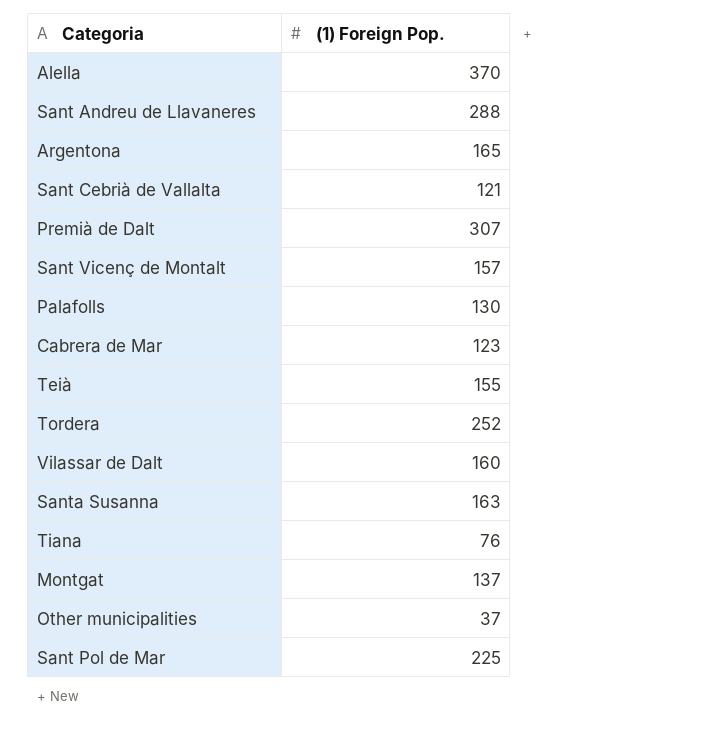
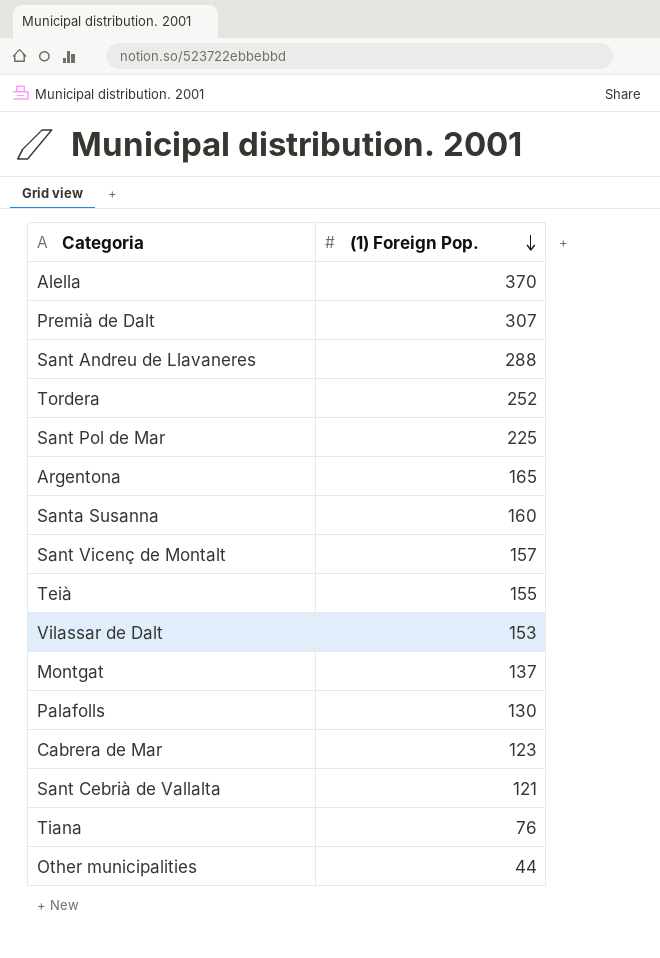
row order: none -> (1) Foreign Pop. descending
Santa Susanna | (1) Foreign Pop.: 163 -> 160
Vilassar de Dalt | (1) Foreign Pop.: 160 -> 153
Other municipalities | (1) Foreign Pop.: 37 -> 44

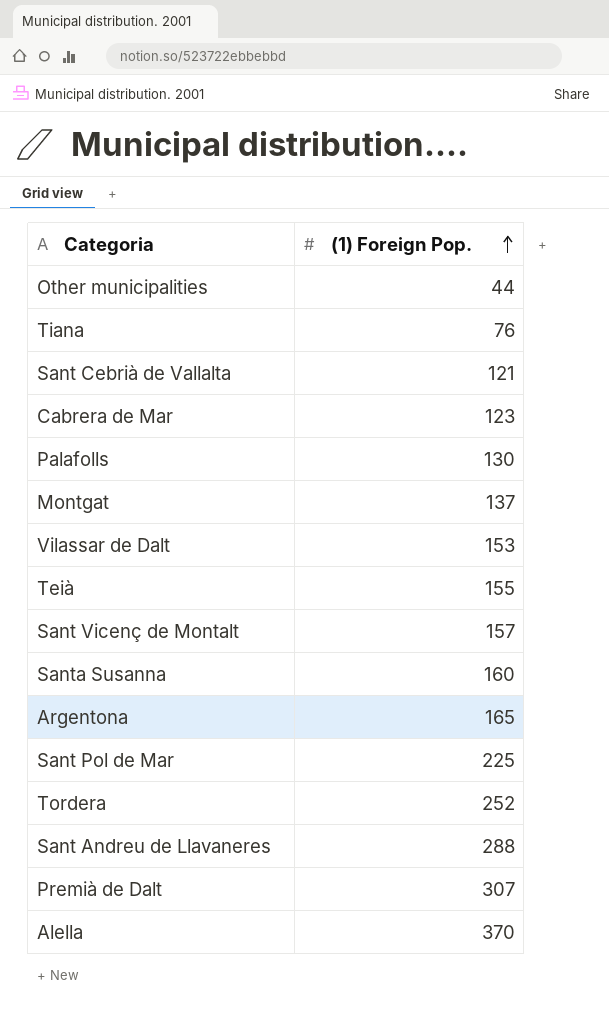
row order: (1) Foreign Pop. descending -> (1) Foreign Pop. ascending

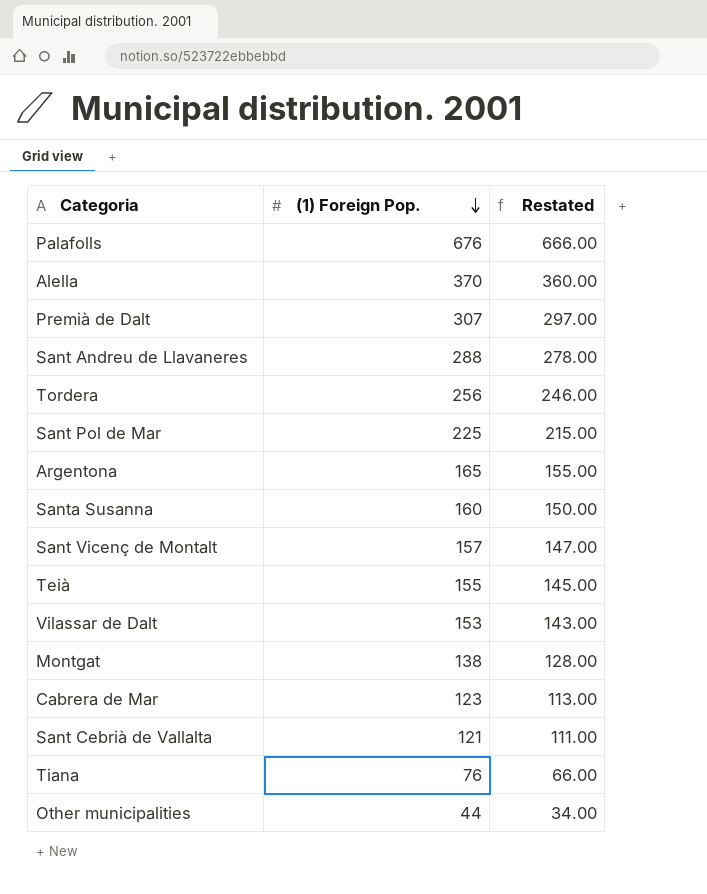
row order: (1) Foreign Pop. ascending -> (1) Foreign Pop. descending
column Restated | formula: none -> [(1) Foreign Pop.] - 10
Palafolls | (1) Foreign Pop.: 130 -> 676
Tordera | (1) Foreign Pop.: 252 -> 256
Montgat | (1) Foreign Pop.: 137 -> 138

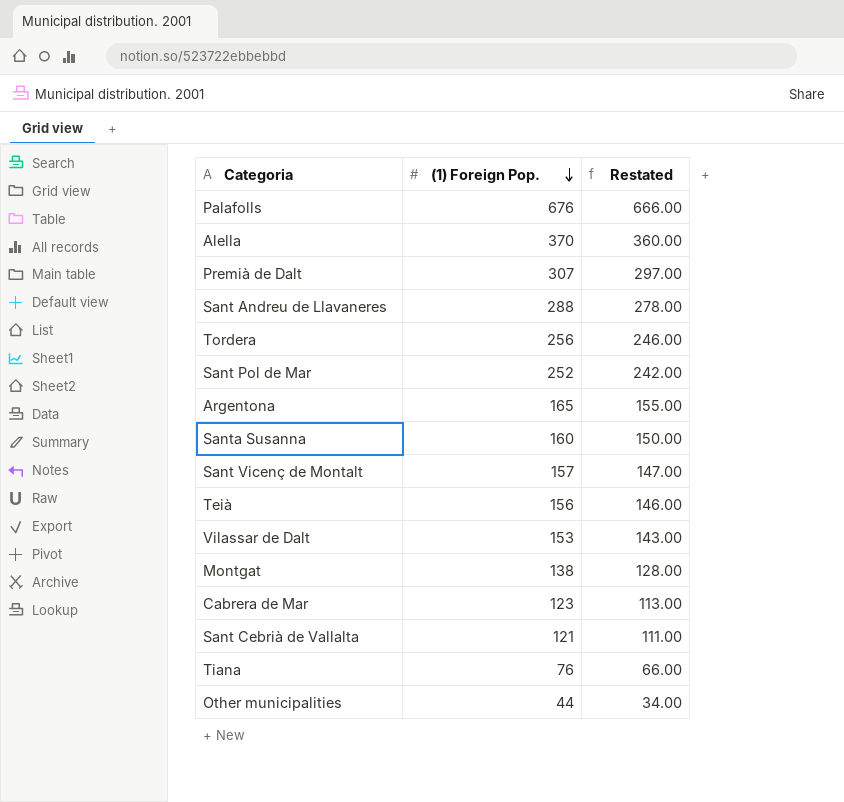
Sant Pol de Mar | (1) Foreign Pop.: 225 -> 252
Sant Pol de Mar | Restated: 215.00 -> 242.00
Teià | (1) Foreign Pop.: 155 -> 156
Teià | Restated: 145.00 -> 146.00

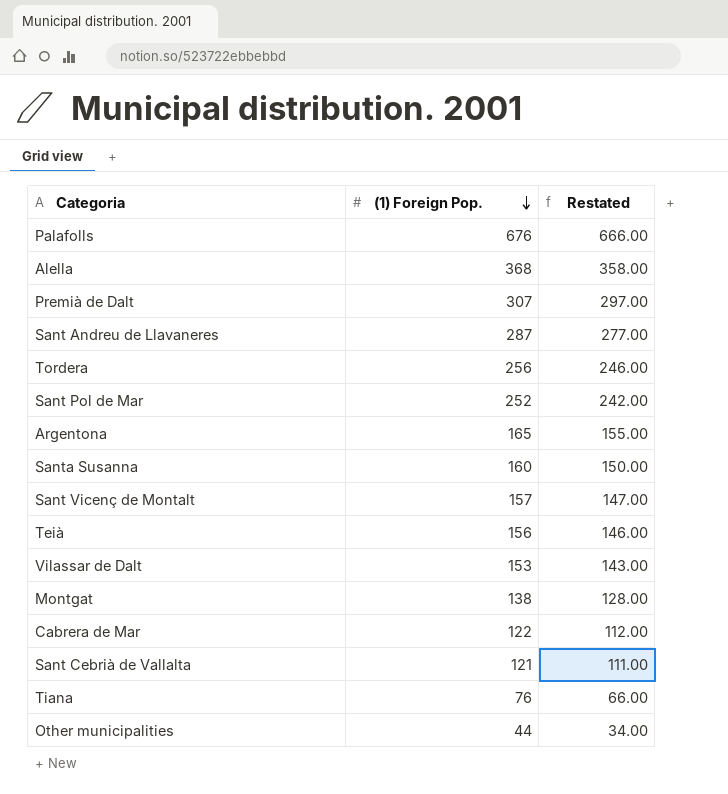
Alella | (1) Foreign Pop.: 370 -> 368
Alella | Restated: 360.00 -> 358.00
Sant Andreu de Llavaneres | (1) Foreign Pop.: 288 -> 287
Sant Andreu de Llavaneres | Restated: 278.00 -> 277.00
Cabrera de Mar | (1) Foreign Pop.: 123 -> 122
Cabrera de Mar | Restated: 113.00 -> 112.00

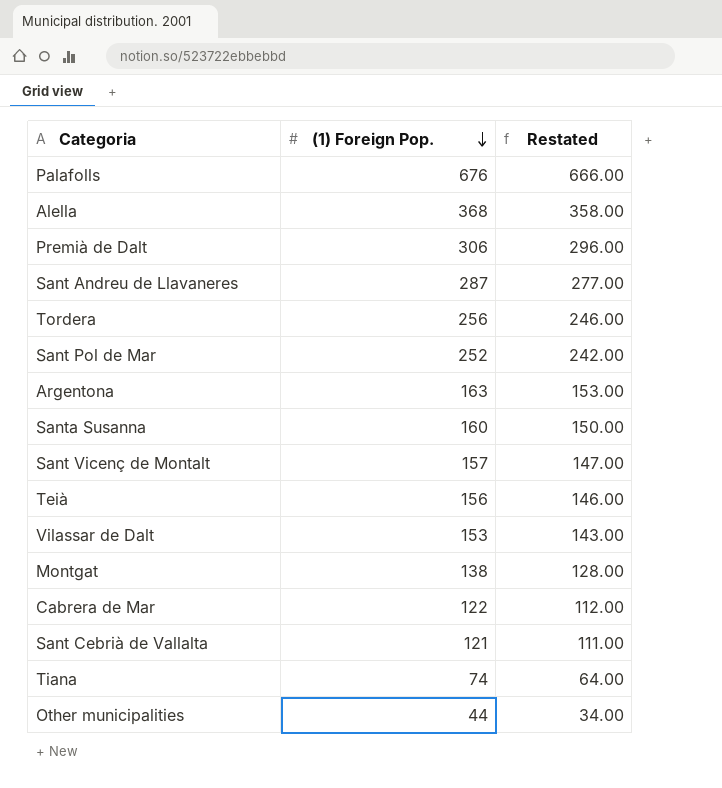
Premià de Dalt | (1) Foreign Pop.: 307 -> 306
Premià de Dalt | Restated: 297.00 -> 296.00
Argentona | (1) Foreign Pop.: 165 -> 163
Argentona | Restated: 155.00 -> 153.00
Tiana | (1) Foreign Pop.: 76 -> 74
Tiana | Restated: 66.00 -> 64.00

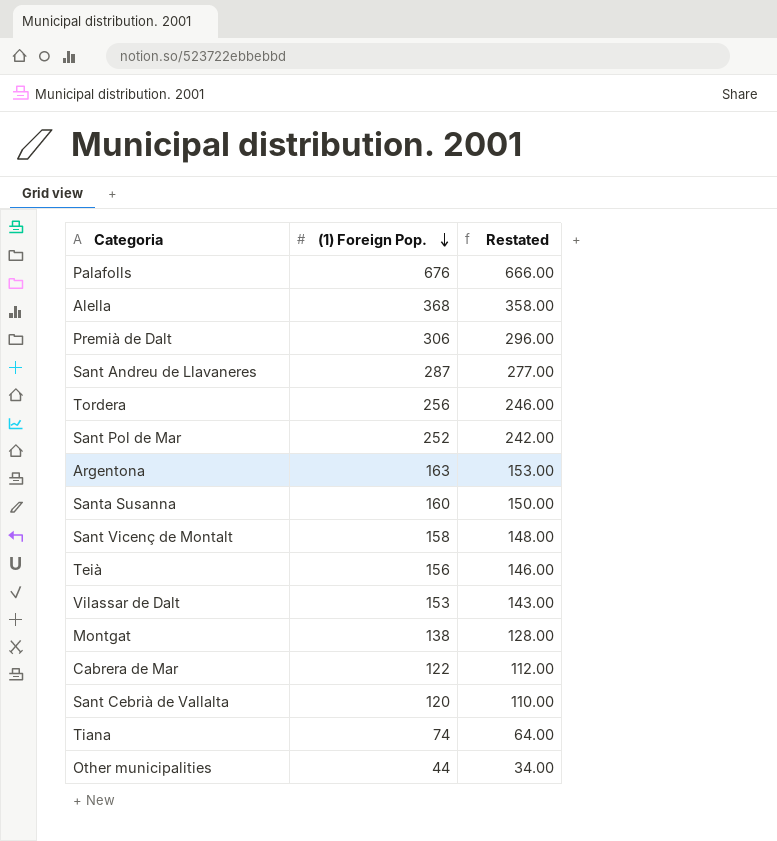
Sant Vicenç de Montalt | (1) Foreign Pop.: 157 -> 158
Sant Vicenç de Montalt | Restated: 147.00 -> 148.00
Sant Cebrià de Vallalta | (1) Foreign Pop.: 121 -> 120
Sant Cebrià de Vallalta | Restated: 111.00 -> 110.00

